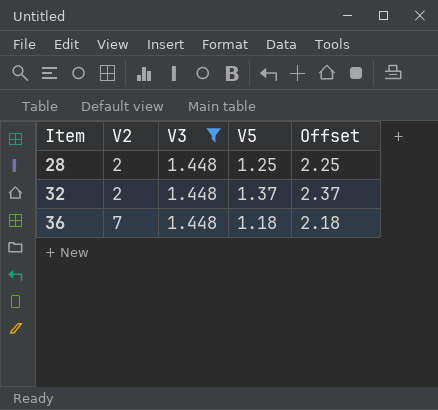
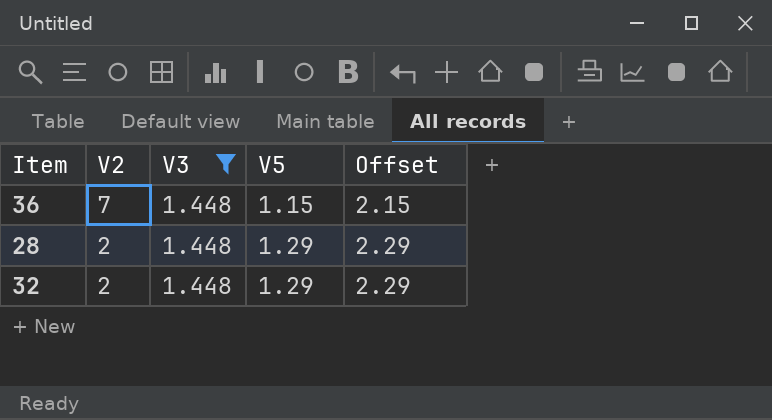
row order: Item ascending -> V2 descending
36 | V5: 1.18 -> 1.15
36 | Offset: 2.18 -> 2.15
28 | V5: 1.25 -> 1.29
28 | Offset: 2.25 -> 2.29
32 | V5: 1.37 -> 1.29
32 | Offset: 2.37 -> 2.29

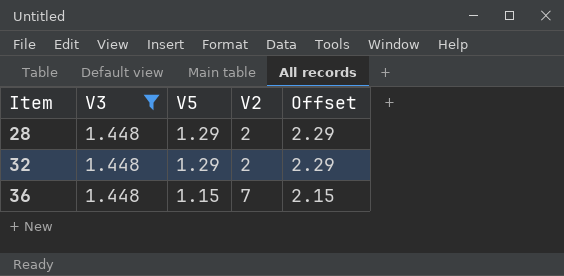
row order: V2 descending -> Item ascending
column V2 | position: 2 -> 4

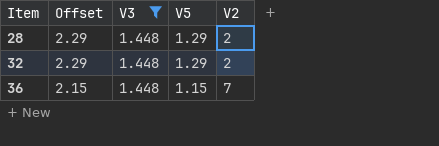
column Offset | position: 5 -> 2

